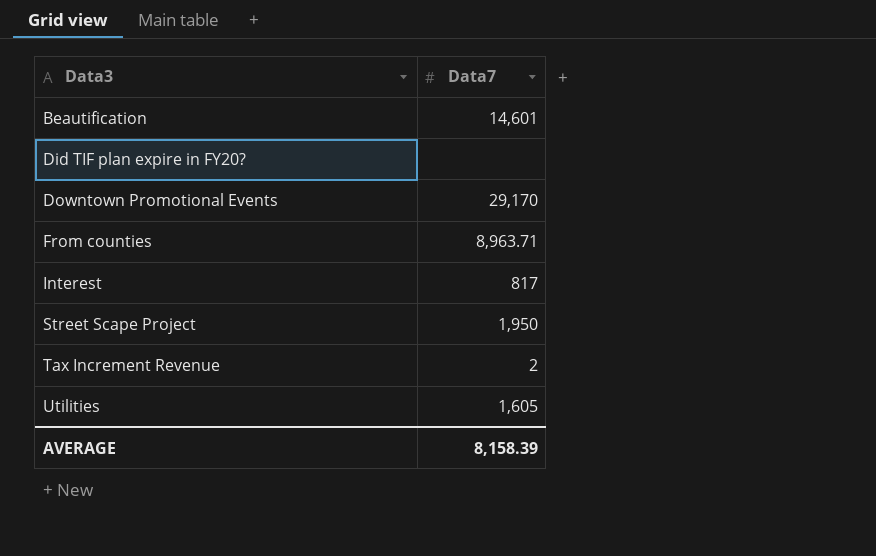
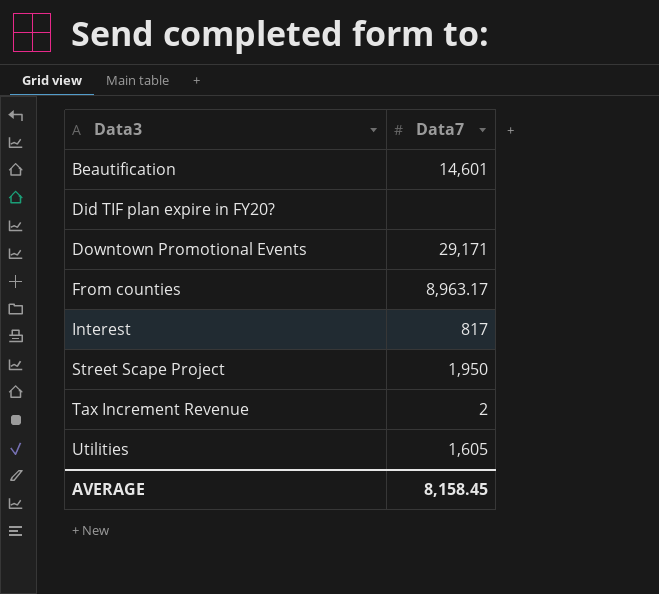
Downtown Promotional Events | Data7: 29,170 -> 29,171
From counties | Data7: 8,963.71 -> 8,963.17
AVERAGE | Data7: 8,158.39 -> 8,158.45

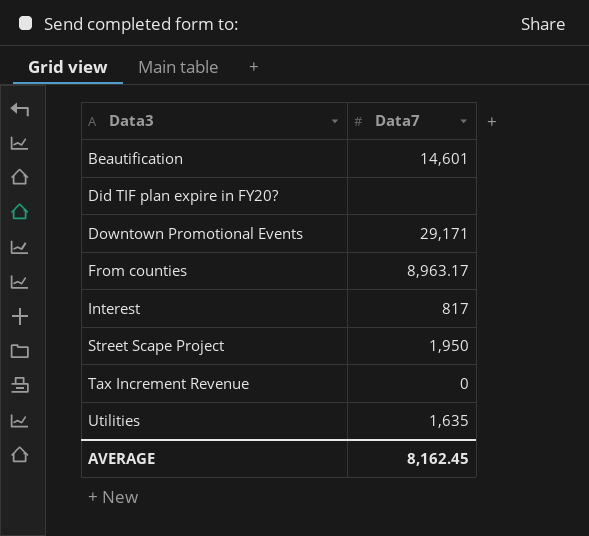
Tax Increment Revenue | Data7: 2 -> 0
Utilities | Data7: 1,605 -> 1,635
AVERAGE | Data7: 8,158.45 -> 8,162.45

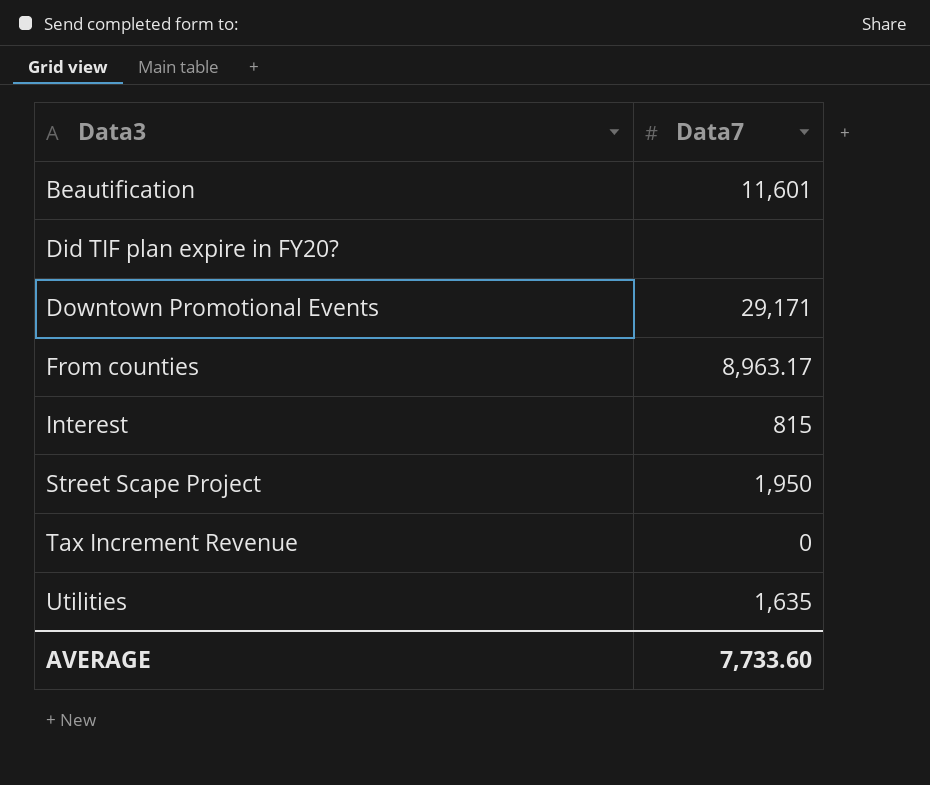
Beautification | Data7: 14,601 -> 11,601
Interest | Data7: 817 -> 815
AVERAGE | Data7: 8,162.45 -> 7,733.60

